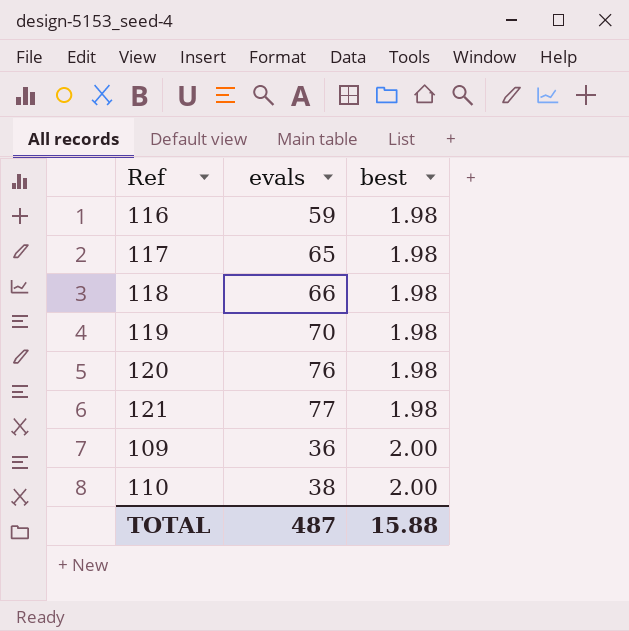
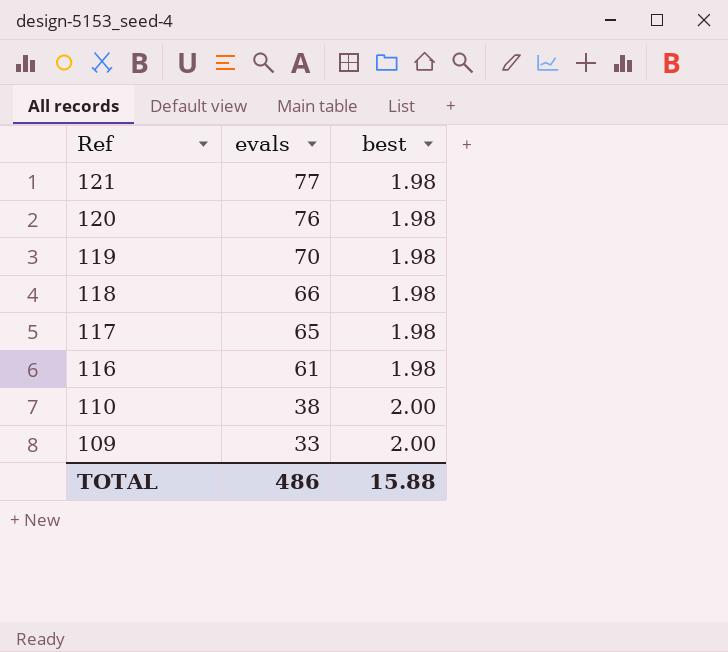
row order: best ascending -> Ref descending
116 | evals: 59 -> 61
109 | evals: 36 -> 33
TOTAL | evals: 487 -> 486

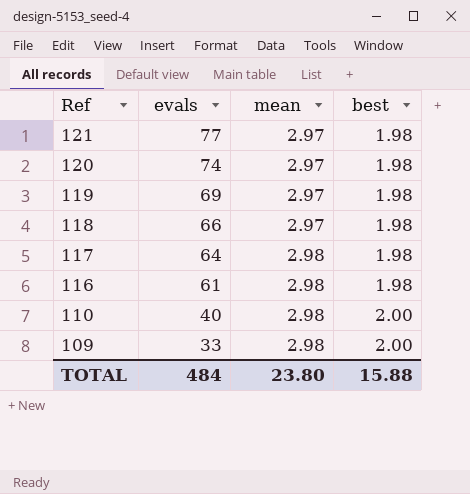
column mean | position: none -> 3
120 | evals: 76 -> 74
119 | evals: 70 -> 69
117 | evals: 65 -> 64
110 | evals: 38 -> 40
TOTAL | evals: 486 -> 484

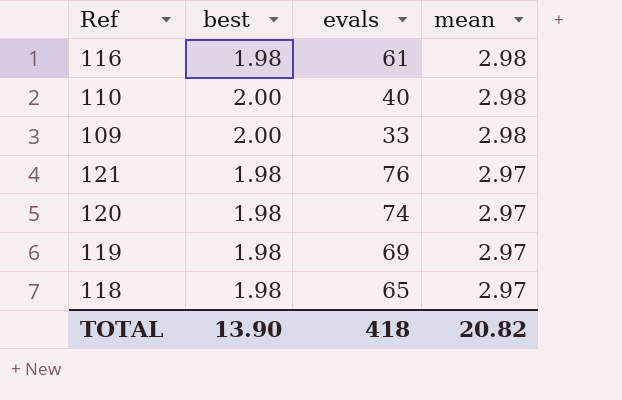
row order: Ref descending -> mean descending
column best | position: 4 -> 2
row 117: 64 | 2.98 | 1.98 -> none
121 | evals: 77 -> 76
118 | evals: 66 -> 65
TOTAL | best: 15.88 -> 13.90
TOTAL | evals: 484 -> 418
TOTAL | mean: 23.80 -> 20.82

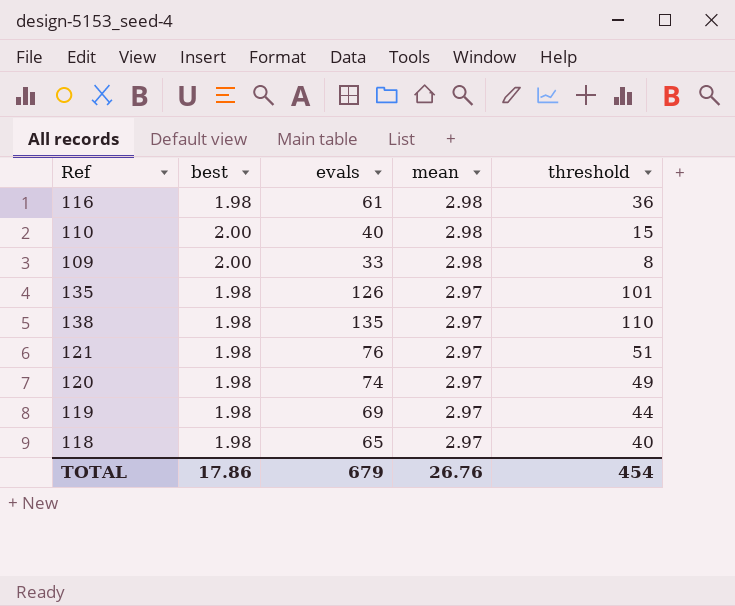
column threshold | formula: none -> [evals] - 25
row 135: none -> 1.98 | 126 | 2.97 | 101
row 138: none -> 1.98 | 135 | 2.97 | 110
TOTAL | best: 13.90 -> 17.86
TOTAL | evals: 418 -> 679
TOTAL | mean: 20.82 -> 26.76

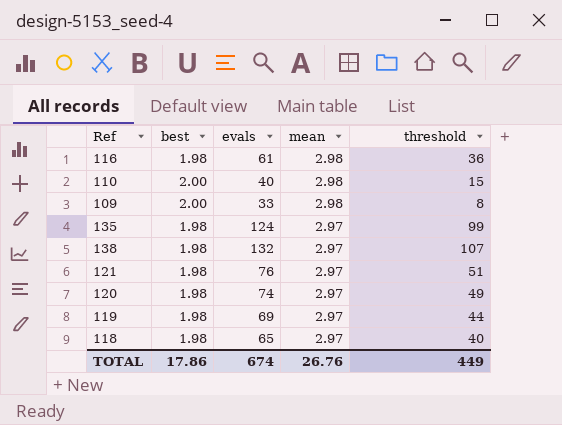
135 | evals: 126 -> 124
135 | threshold: 101 -> 99
138 | evals: 135 -> 132
138 | threshold: 110 -> 107
TOTAL | evals: 679 -> 674
TOTAL | threshold: 454 -> 449

